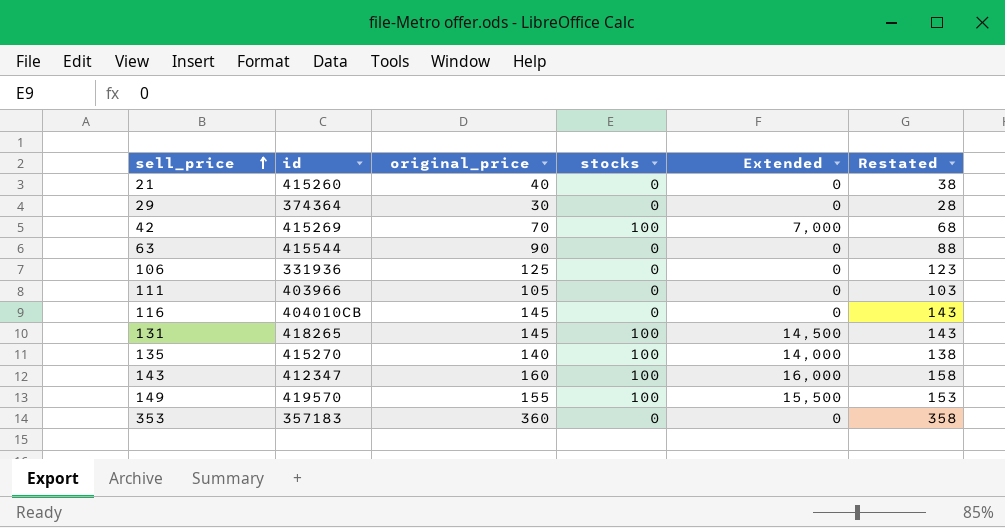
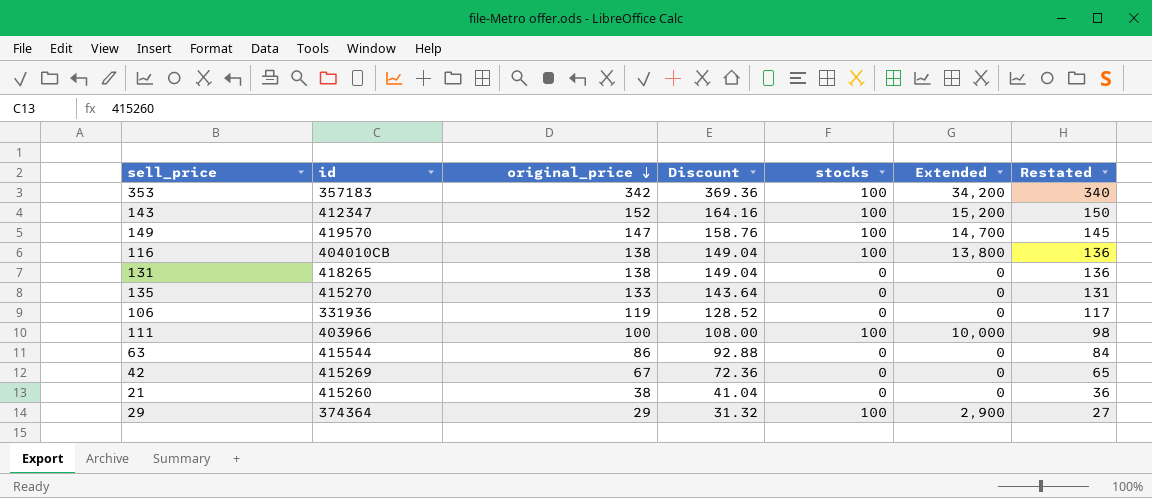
row order: sell_price ascending -> original_price descending
column Discount | formula: none -> [original_price] * 1.08
353 | original_price: 360 -> 342
353 | stocks: 0 -> 100
353 | Extended: 0 -> 34,200
353 | Restated: 358 -> 340
143 | original_price: 160 -> 152
143 | Extended: 16,000 -> 15,200
143 | Restated: 158 -> 150
149 | original_price: 155 -> 147
149 | Extended: 15,500 -> 14,700
149 | Restated: 153 -> 145
116 | original_price: 145 -> 138
116 | stocks: 0 -> 100
116 | Extended: 0 -> 13,800
116 | Restated: 143 -> 136
131 | original_price: 145 -> 138
131 | stocks: 100 -> 0
131 | Extended: 14,500 -> 0
131 | Restated: 143 -> 136
135 | original_price: 140 -> 133
135 | stocks: 100 -> 0
135 | Extended: 14,000 -> 0
135 | Restated: 138 -> 131
106 | original_price: 125 -> 119
106 | Restated: 123 -> 117
111 | original_price: 105 -> 100
111 | stocks: 0 -> 100
111 | Extended: 0 -> 10,000
111 | Restated: 103 -> 98
63 | original_price: 90 -> 86
63 | Restated: 88 -> 84
42 | original_price: 70 -> 67
42 | stocks: 100 -> 0
42 | Extended: 7,000 -> 0
42 | Restated: 68 -> 65
21 | original_price: 40 -> 38
21 | Restated: 38 -> 36
29 | original_price: 30 -> 29
29 | stocks: 0 -> 100
29 | Extended: 0 -> 2,900
29 | Restated: 28 -> 27

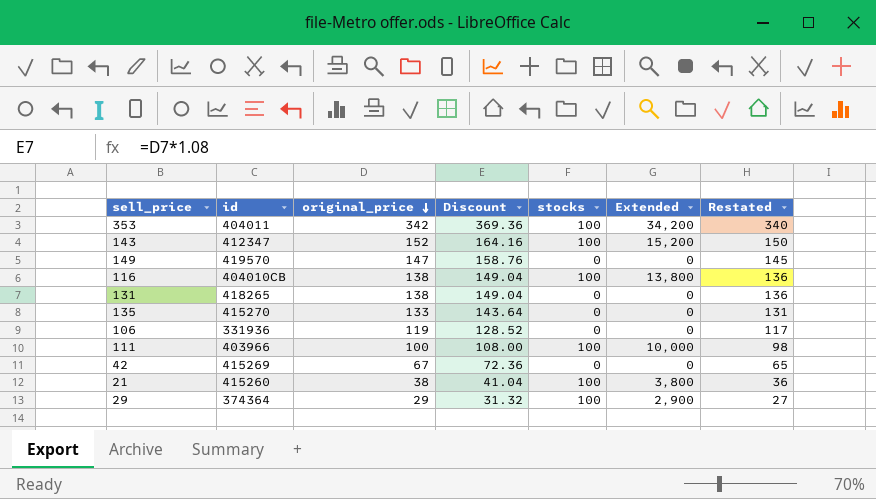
row 63: 415544 | 86 | 92.88 | 0 | 0 | 84 -> none
353 | id: 357183 -> 404011
149 | stocks: 100 -> 0
149 | Extended: 14,700 -> 0
21 | stocks: 0 -> 100
21 | Extended: 0 -> 3,800

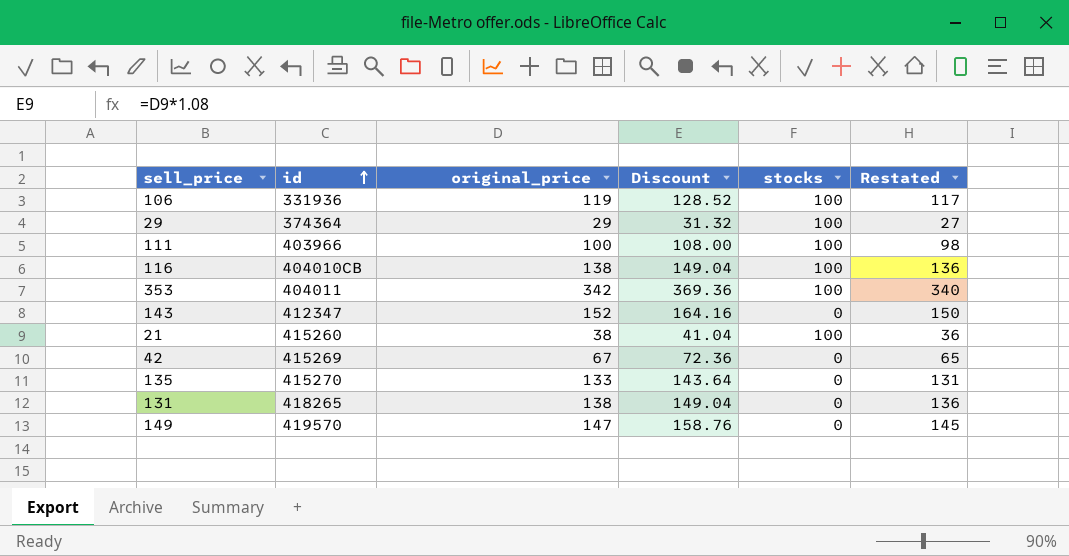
row order: original_price descending -> id ascending
column Extended | formula: [original_price] * [stocks] -> none
106 | stocks: 0 -> 100
143 | stocks: 100 -> 0

